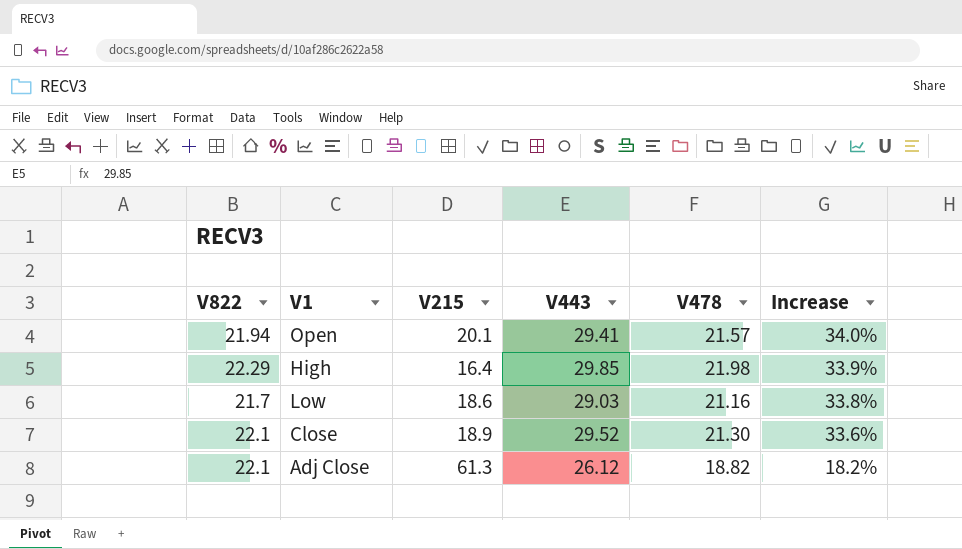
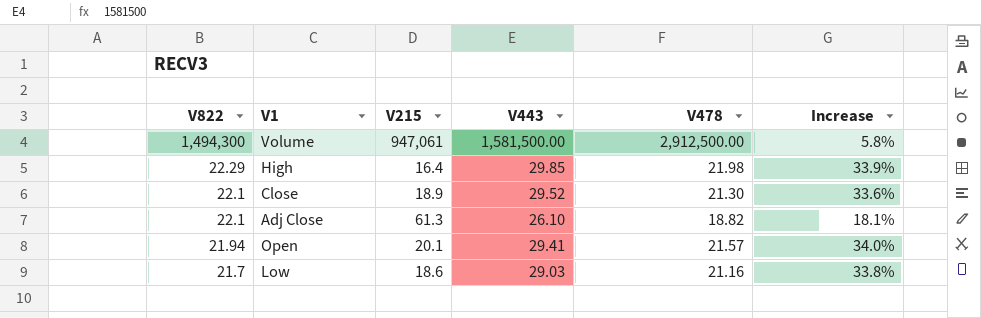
row order: Increase descending -> V822 descending
row Volume: none -> 1,494,300 | 947,061 | 1,581,500.00 | 2,912,500.00 | 5.8%
Adj Close | V443: 26.12 -> 26.10
Adj Close | Increase: 18.2% -> 18.1%

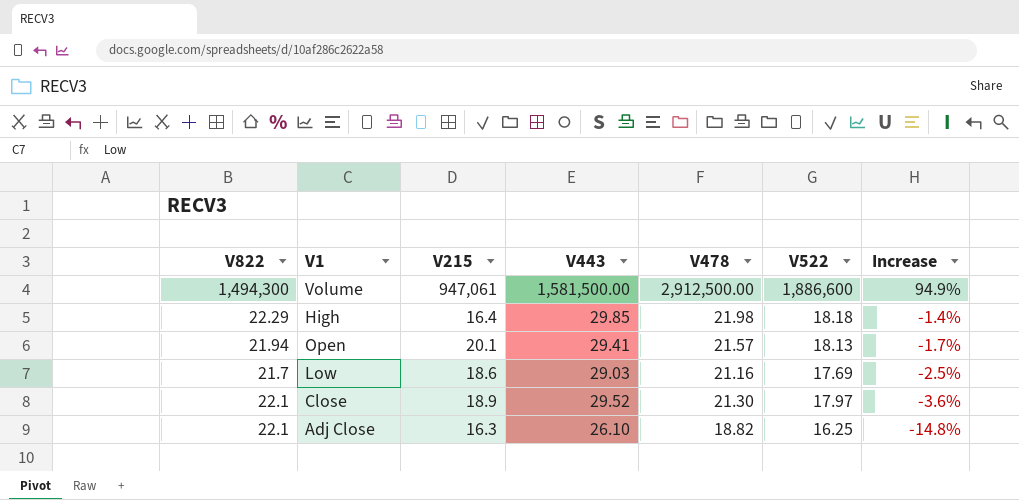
row order: V822 descending -> Increase descending
column V522 | position: none -> 6
column Increase | formula: ([V443] - [V822]) / [V822] -> ([V478] - [V822]) / [V822]
Adj Close | V215: 61.3 -> 16.3

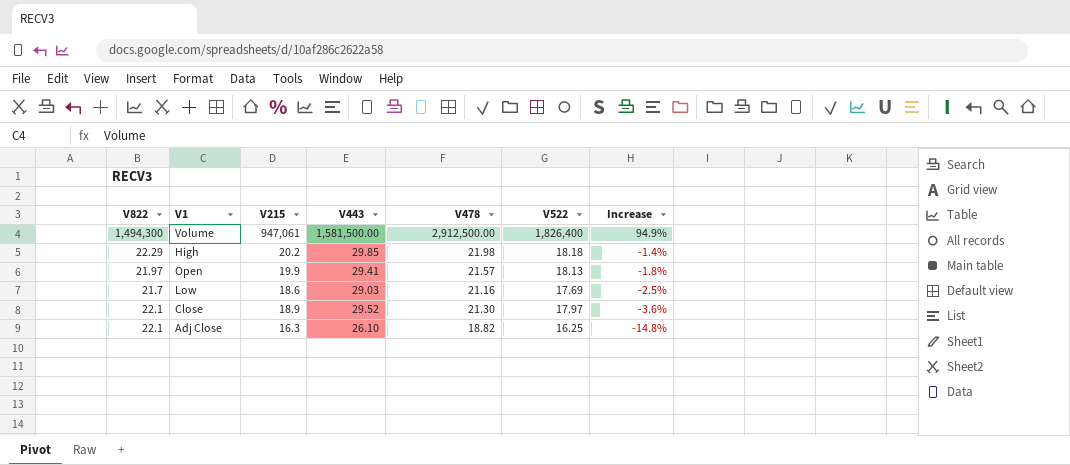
Volume | V522: 1,886,600 -> 1,826,400
High | V215: 16.4 -> 20.2
Open | V822: 21.94 -> 21.97
Open | V215: 20.1 -> 19.9
Open | Increase: -1.7% -> -1.8%

